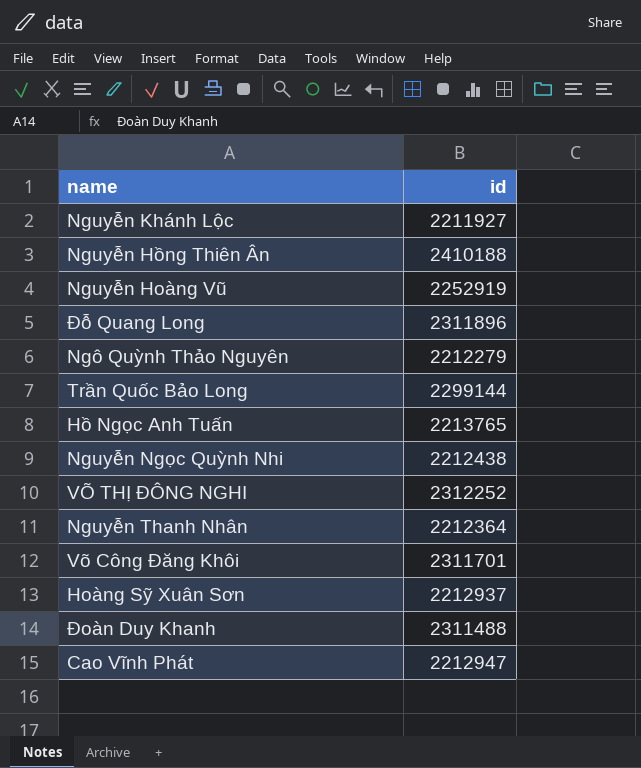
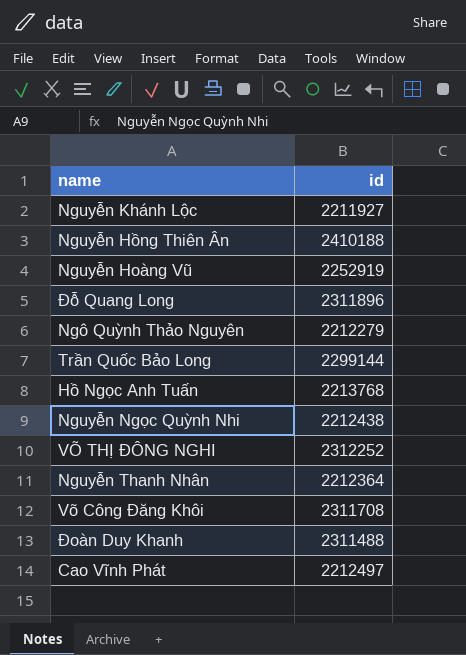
row Hoàng Sỹ Xuân Sơn: 2212937 -> none
Hồ Ngọc Anh Tuấn | id: 2213765 -> 2213768
Võ Công Đăng Khôi | id: 2311701 -> 2311708
Cao Vĩnh Phát | id: 2212947 -> 2212497

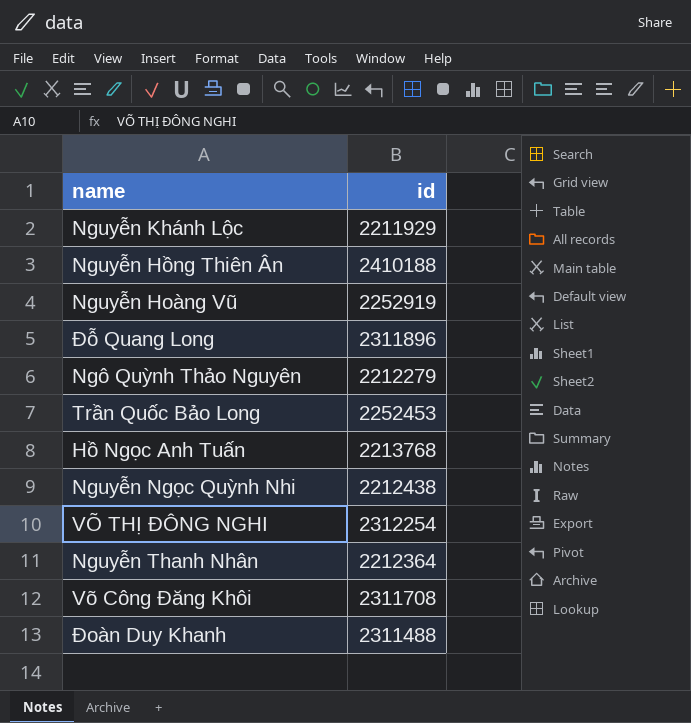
row Cao Vĩnh Phát: 2212497 -> none
Nguyễn Khánh Lộc | id: 2211927 -> 2211929
Trần Quốc Bảo Long | id: 2299144 -> 2252453
VÕ THỊ ĐÔNG NGHI | id: 2312252 -> 2312254

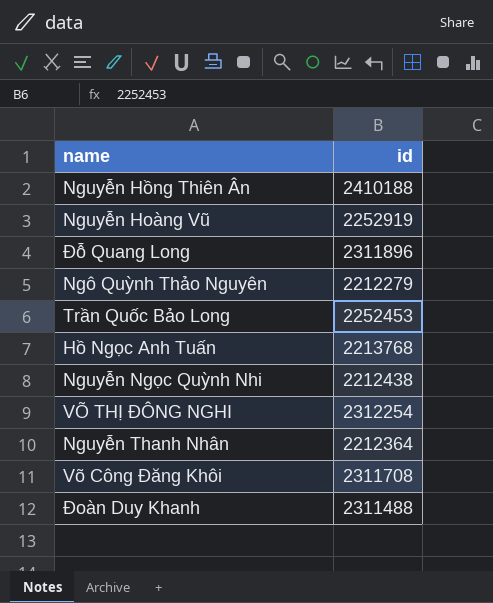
row Nguyễn Khánh Lộc: 2211929 -> none

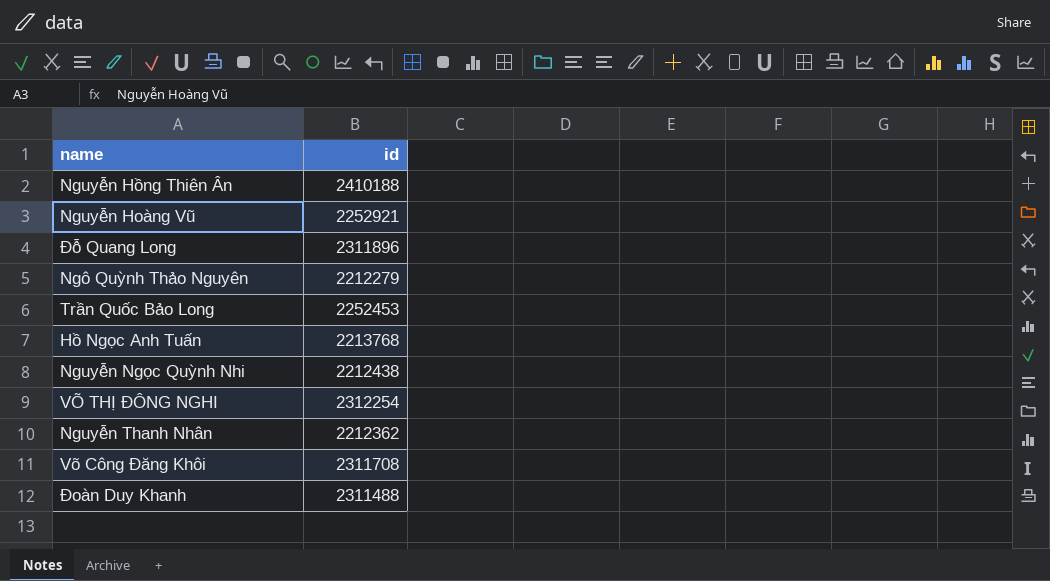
Nguyễn Hoàng Vũ | id: 2252919 -> 2252921
Nguyễn Thanh Nhân | id: 2212364 -> 2212362

